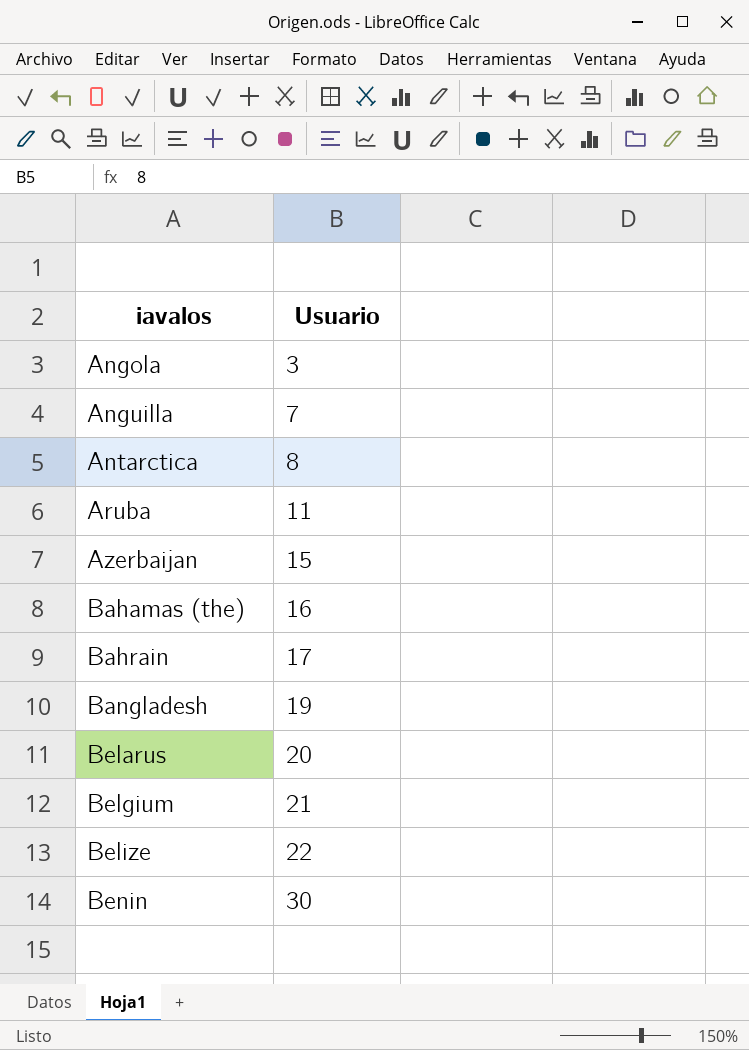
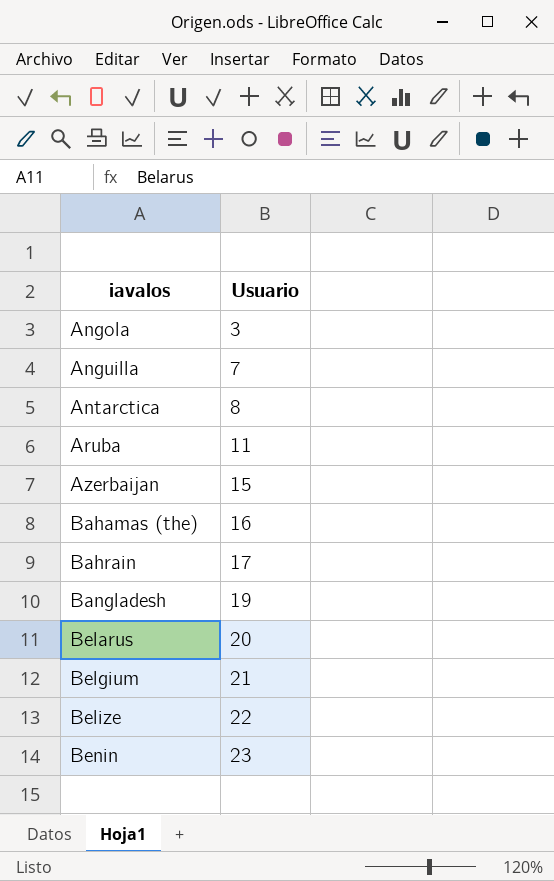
Benin | Usuario: 30 -> 23

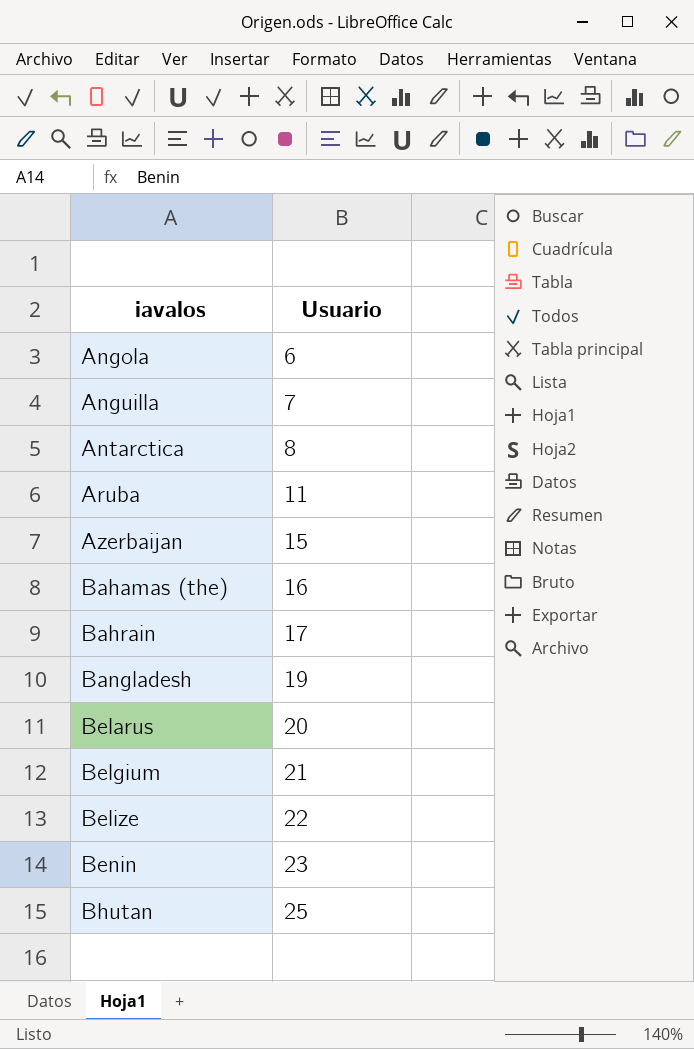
Angola | Usuario: 3 -> 6
row Bhutan: none -> 25

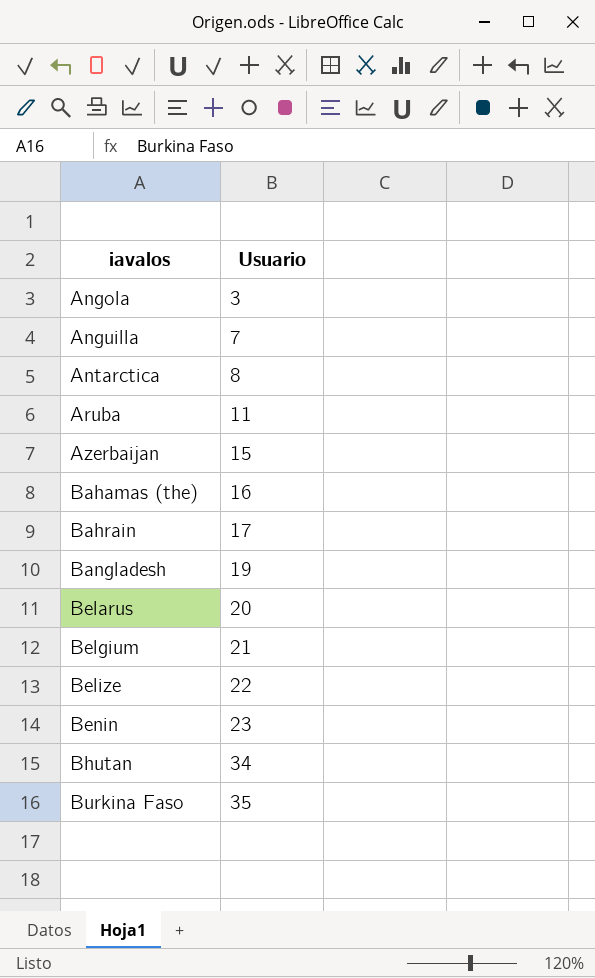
Angola | Usuario: 6 -> 3
Bhutan | Usuario: 25 -> 34
row Burkina Faso: none -> 35

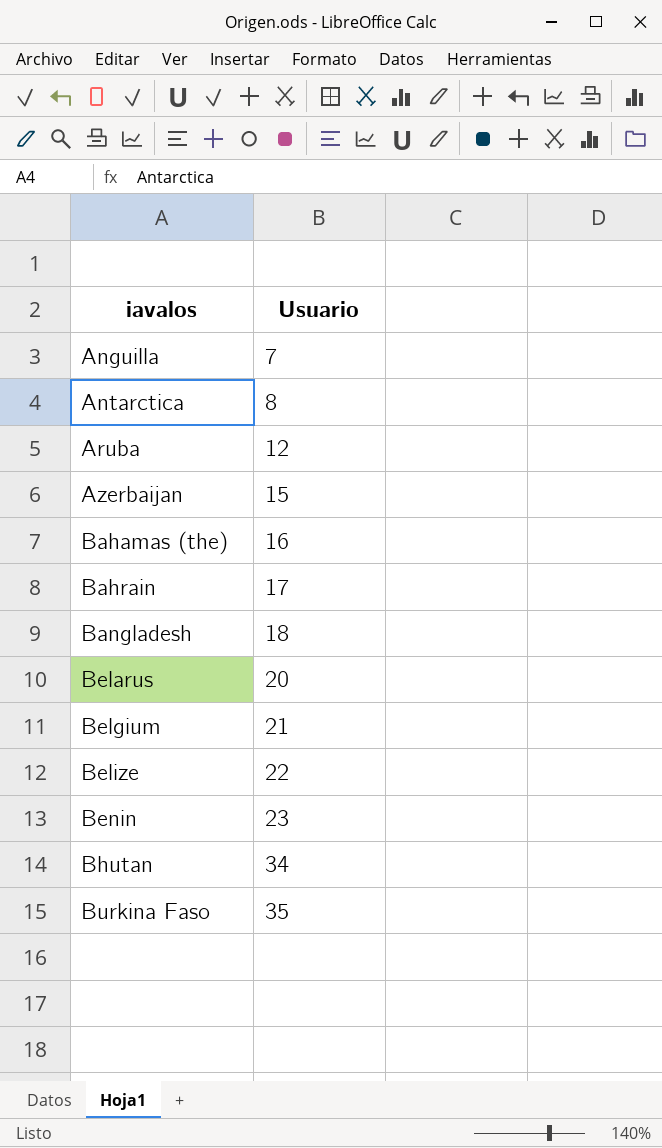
row Angola: 3 -> none
Aruba | Usuario: 11 -> 12
Bangladesh | Usuario: 19 -> 18

